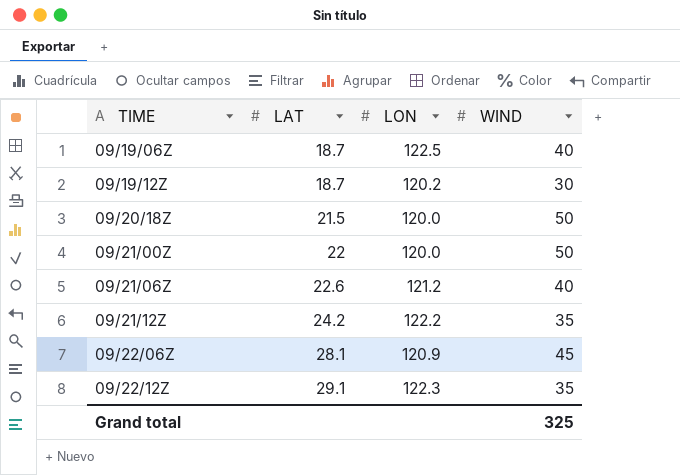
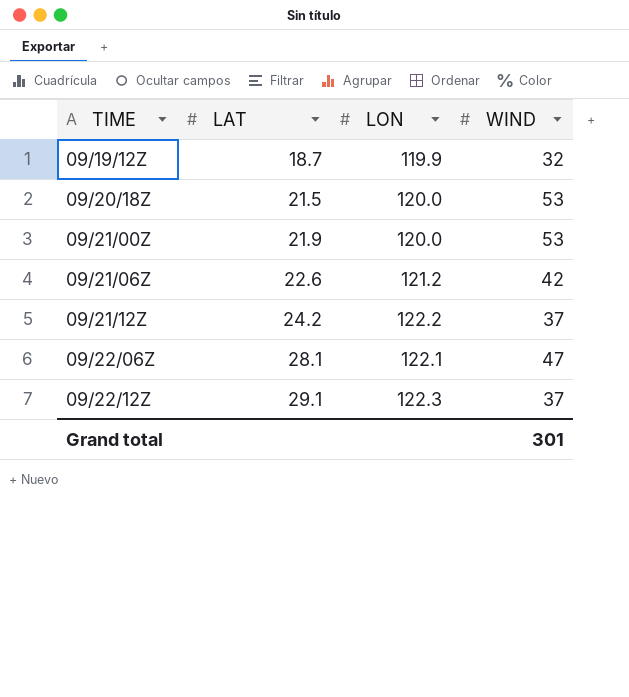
row 09/19/06Z: 18.7 | 122.5 | 40 -> none
09/19/12Z | LON: 120.2 -> 119.9
09/19/12Z | WIND: 30 -> 32
09/20/18Z | WIND: 50 -> 53
09/21/00Z | LAT: 22 -> 21.9
09/21/00Z | WIND: 50 -> 53
09/21/06Z | WIND: 40 -> 42
09/21/12Z | WIND: 35 -> 37
09/22/06Z | LON: 120.9 -> 122.1
09/22/06Z | WIND: 45 -> 47
09/22/12Z | WIND: 35 -> 37
Grand total | WIND: 325 -> 301

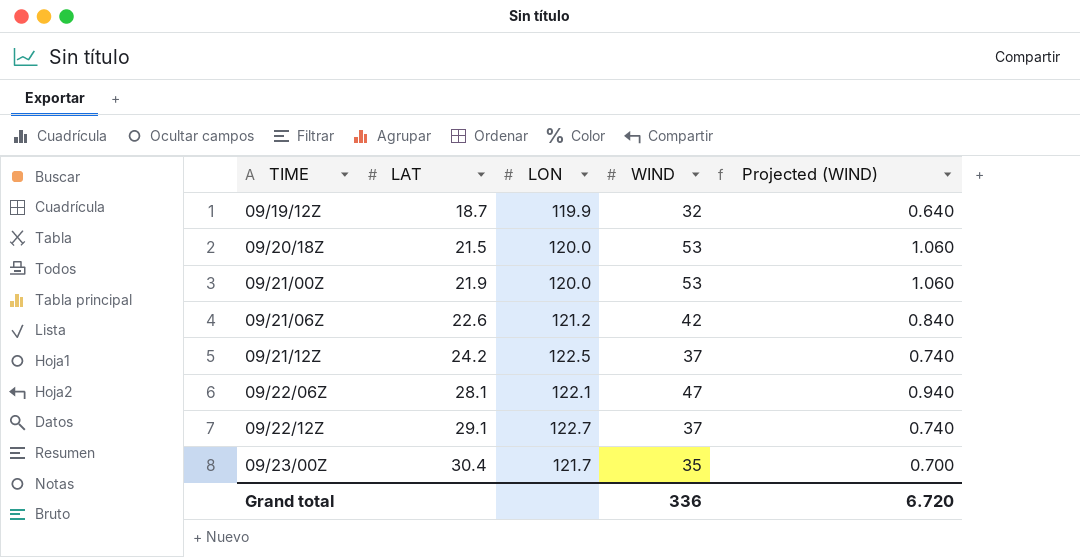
column Projected (WIND) | formula: none -> [WIND] * 0.02
09/21/12Z | LON: 122.2 -> 122.5
09/22/12Z | LON: 122.3 -> 122.7
row 09/23/00Z: none -> 30.4 | 121.7 | 35 | 0.700
Grand total | WIND: 301 -> 336

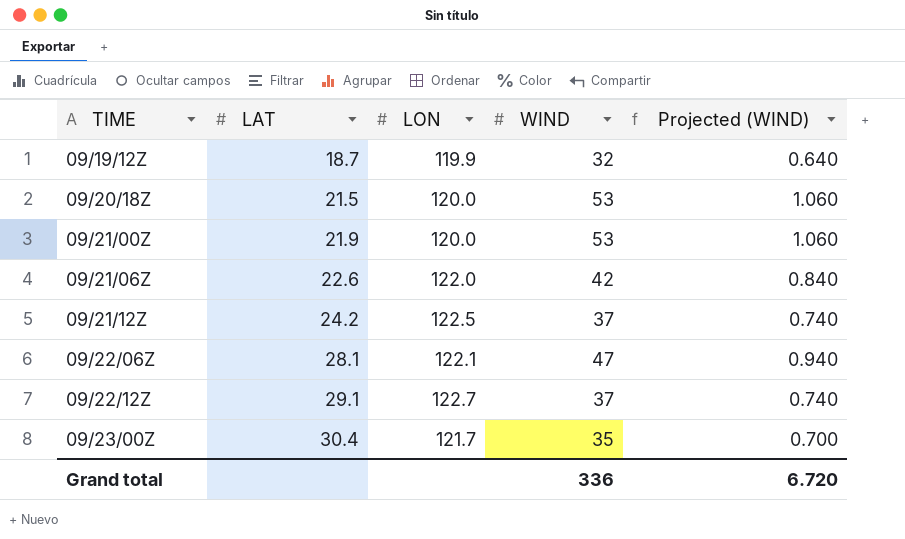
09/21/06Z | LON: 121.2 -> 122.0

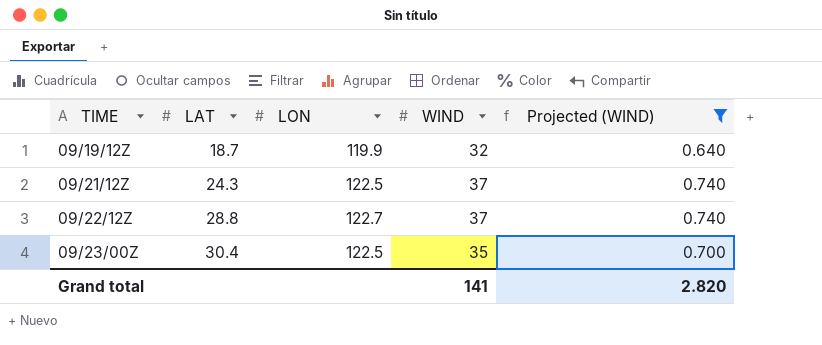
filter: none -> Projected (WIND) <= 0.740
09/21/12Z | LAT: 24.2 -> 24.3
09/22/12Z | LAT: 29.1 -> 28.8
09/23/00Z | LON: 121.7 -> 122.5
Grand total | WIND: 336 -> 141
Grand total | Projected (WIND): 6.720 -> 2.820

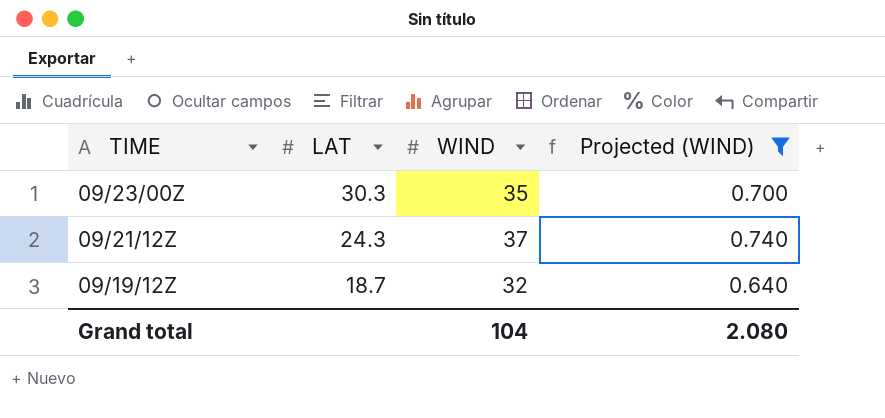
row order: LAT ascending -> LAT descending
column LON | position: 3 -> none
row 09/22/12Z: 28.8 | 122.7 | 37 | 0.740 -> none
09/23/00Z | LAT: 30.4 -> 30.3
Grand total | WIND: 141 -> 104
Grand total | Projected (WIND): 2.820 -> 2.080

